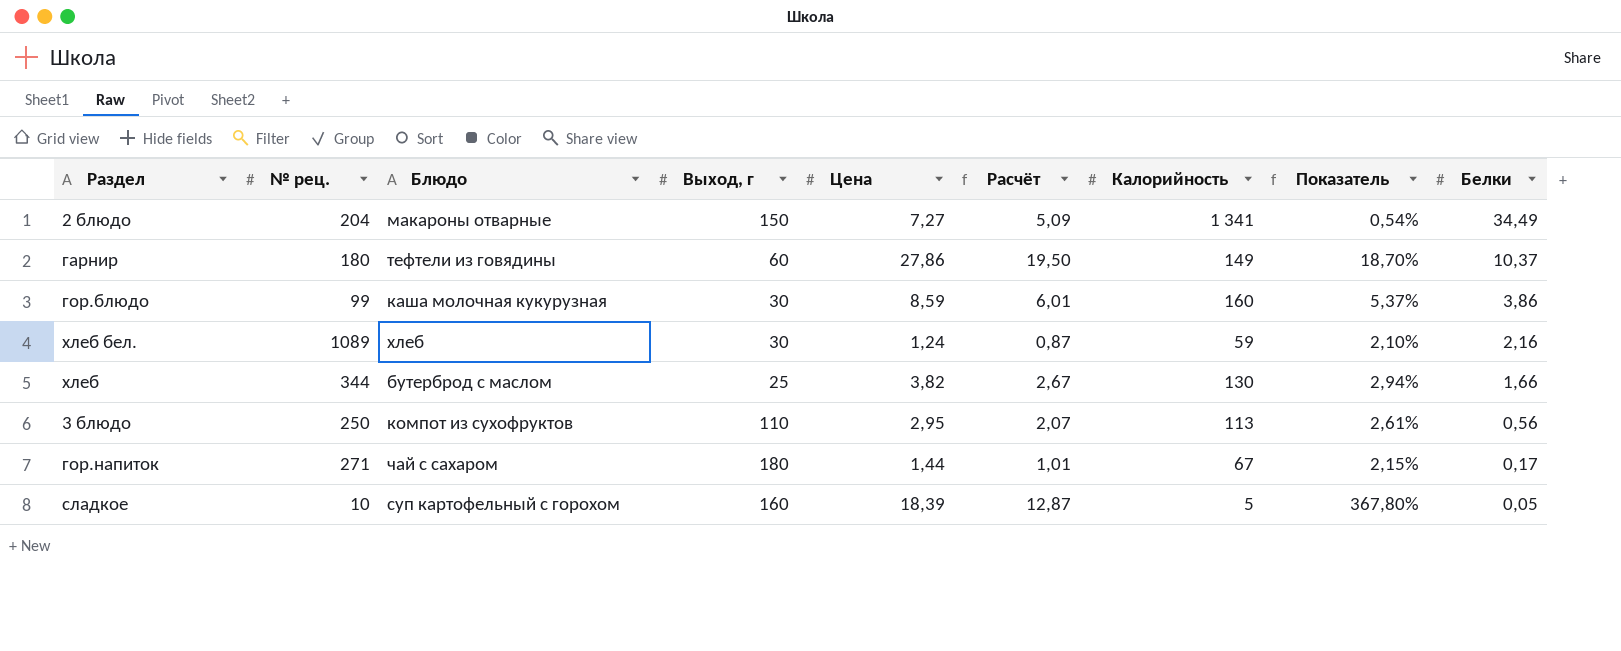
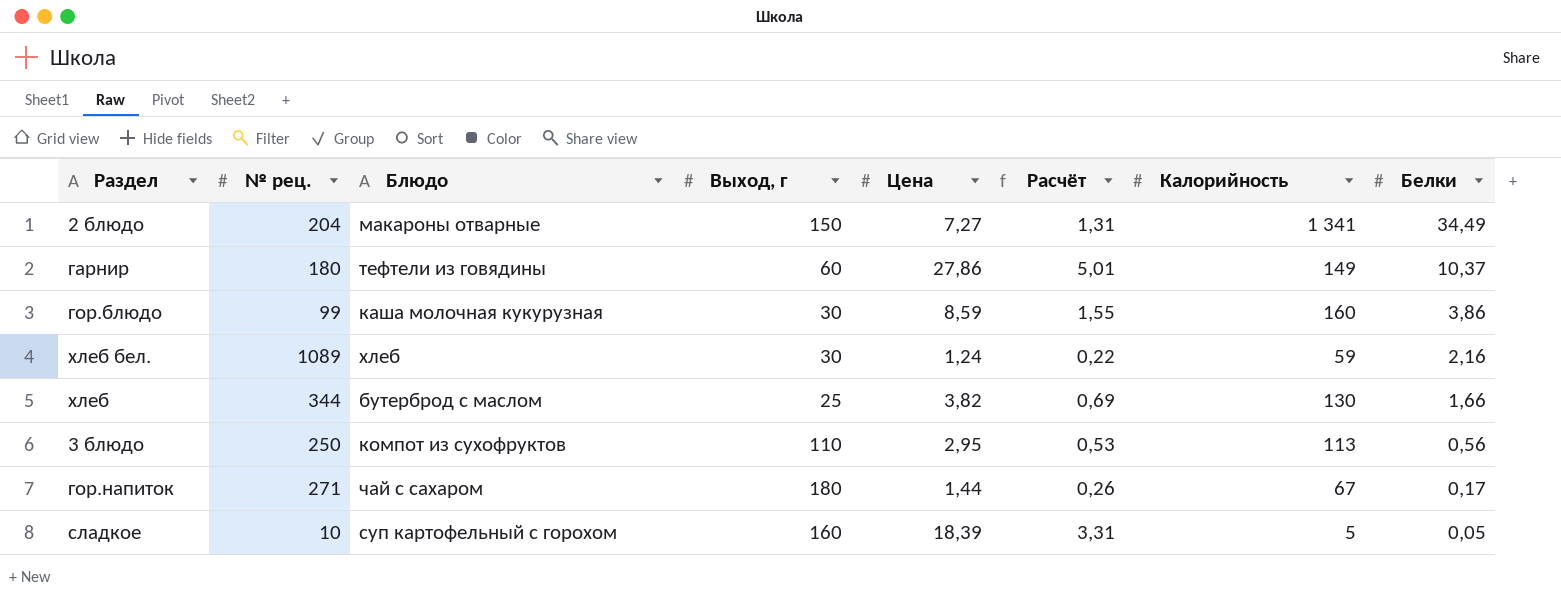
column Показатель | formula: [Цена] / [Калорийность] -> none
column Расчёт | formula: [Цена] * 0,7 -> [Цена] * 0,18

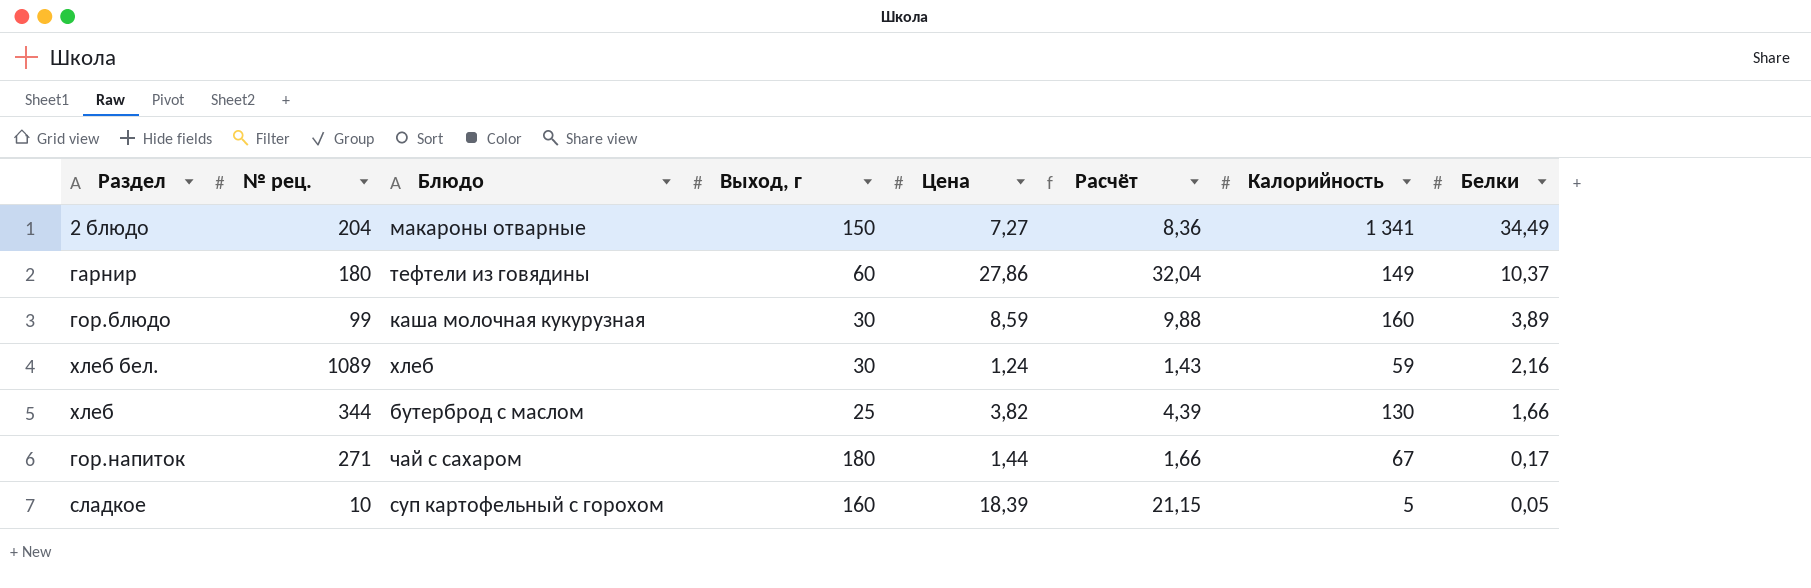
column Расчёт | formula: [Цена] * 0,18 -> [Цена] * 1,15
row 3 блюдо: 250 | компот из сухофруктов | 110 | 2,95 | 0,53 | 113 | 0,56 -> none
гор.блюдо | Белки: 3,86 -> 3,89

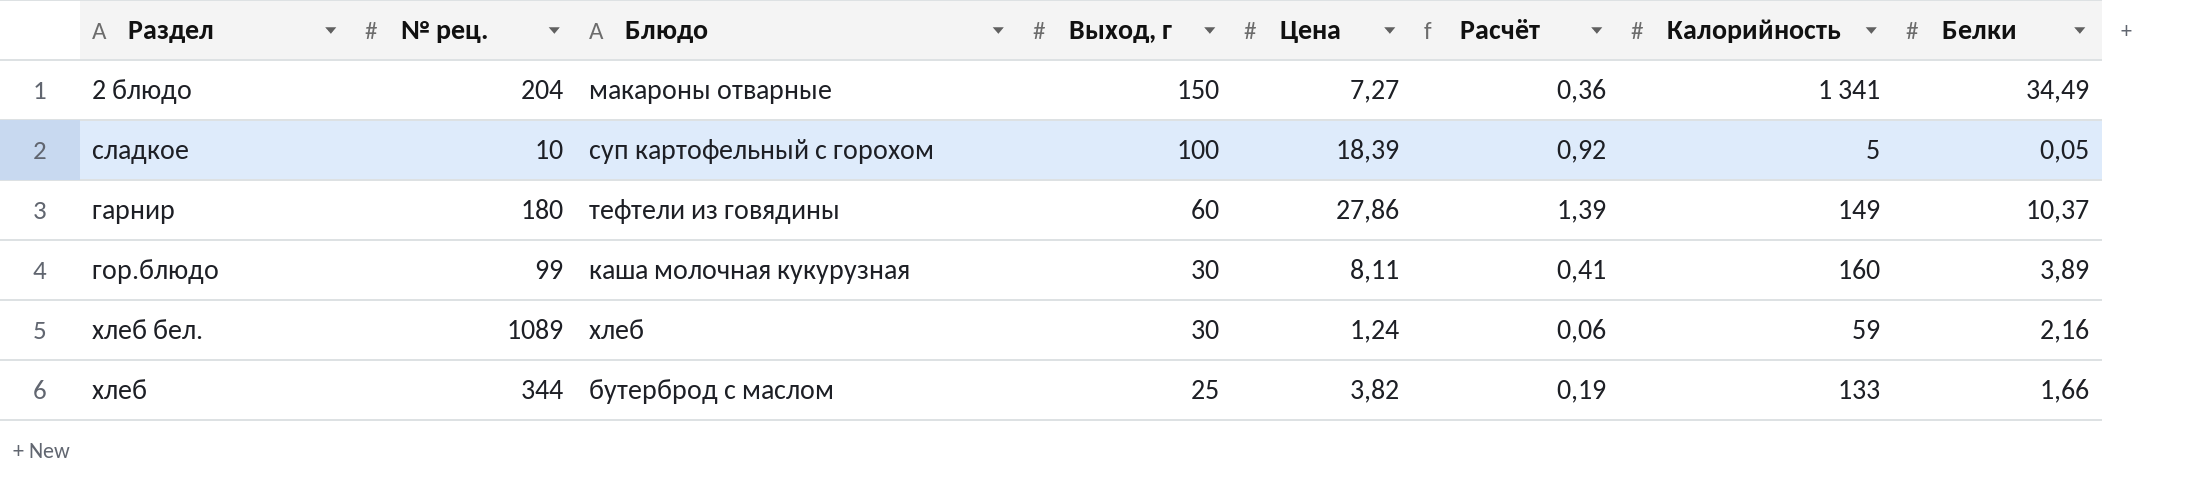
row order: Белки descending -> Выход, г descending
column Расчёт | formula: [Цена] * 1,15 -> [Цена] * 0,05
row гор.напиток: 271 | чай с сахаром | 180 | 1,44 | 1,66 | 67 | 0,17 -> none
сладкое | Выход, г: 160 -> 100
гор.блюдо | Цена: 8,59 -> 8,11
хлеб | Калорийность: 130 -> 133

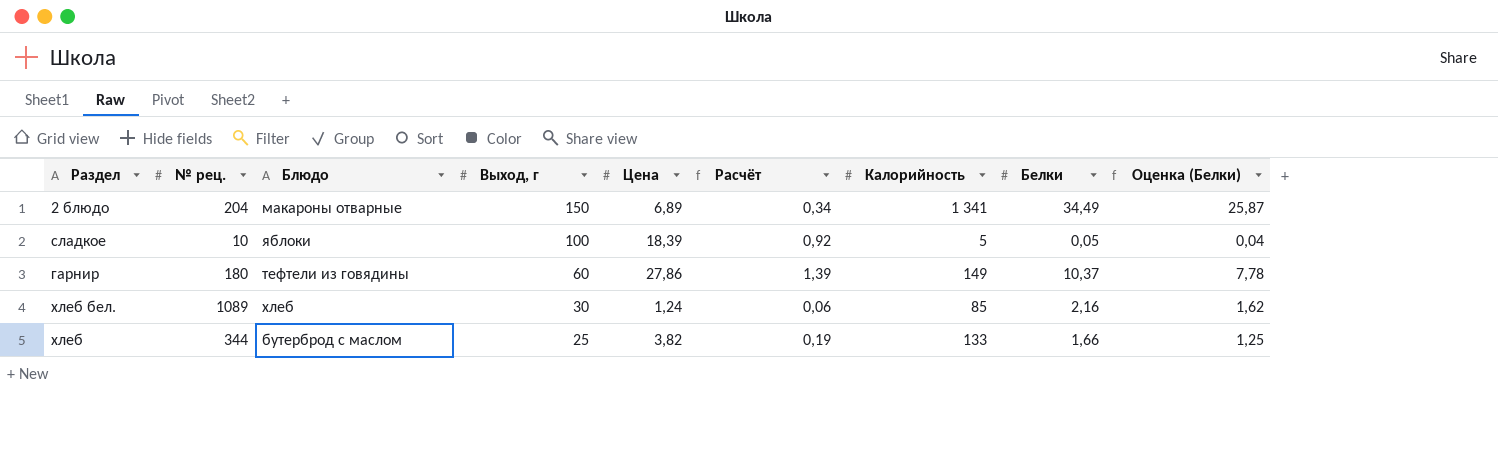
column Оценка (Белки) | formula: none -> [Белки] * 0,75
row гор.блюдо: 99 | каша молочная кукурузная | 30 | 8,11 | 0,41 | 160 | 3,89 -> none
2 блюдо | Цена: 7,27 -> 6,89
2 блюдо | Расчёт: 0,36 -> 0,34
сладкое | Блюдо: суп картофельный с горохом -> яблоки
хлеб бел. | Калорийность: 59 -> 85

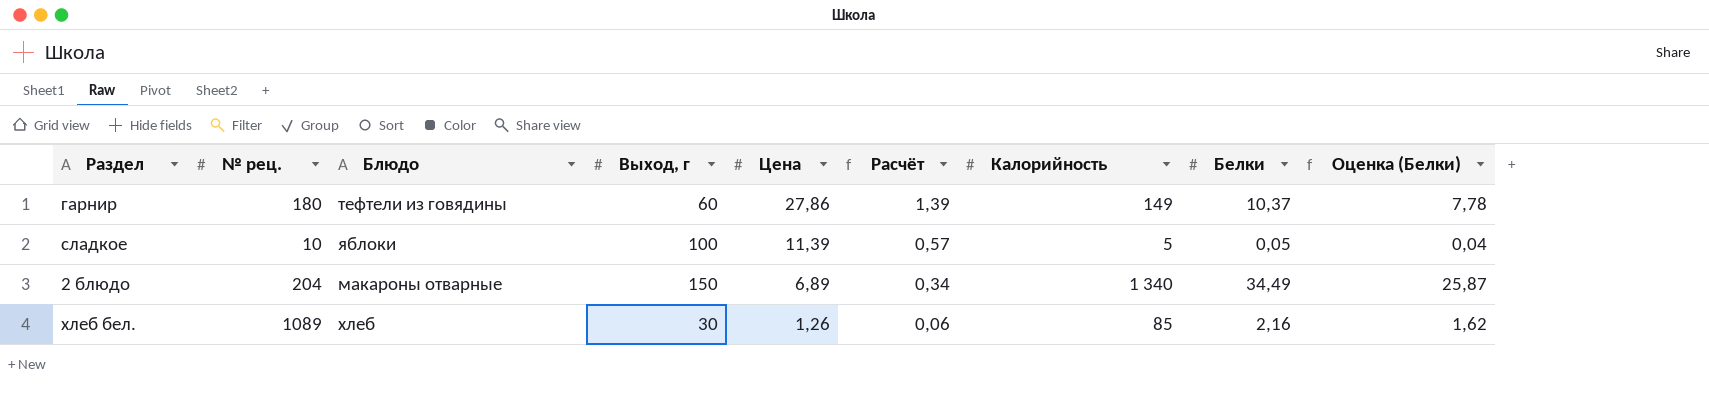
row order: Выход, г descending -> Цена descending
row хлеб: 344 | бутерброд с маслом | 25 | 3,82 | 0,19 | 133 | 1,66 | 1,25 -> none
сладкое | Цена: 18,39 -> 11,39
сладкое | Расчёт: 0,92 -> 0,57
2 блюдо | Калорийность: 1 341 -> 1 340
хлеб бел. | Цена: 1,24 -> 1,26

